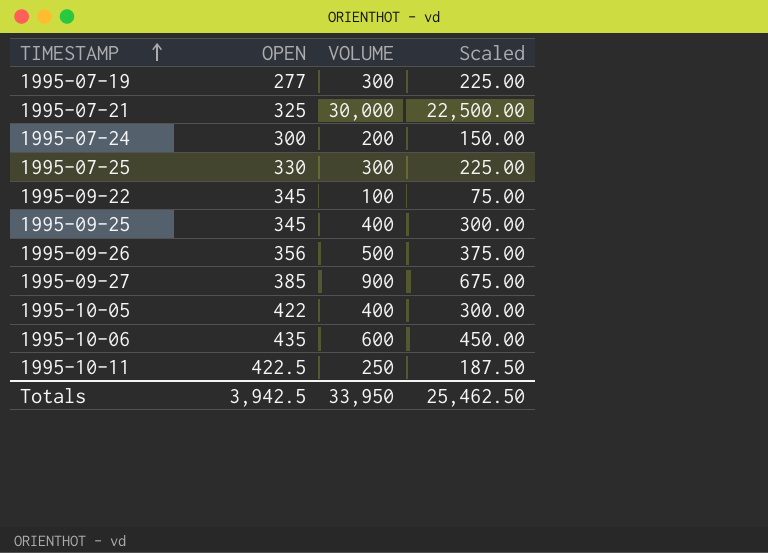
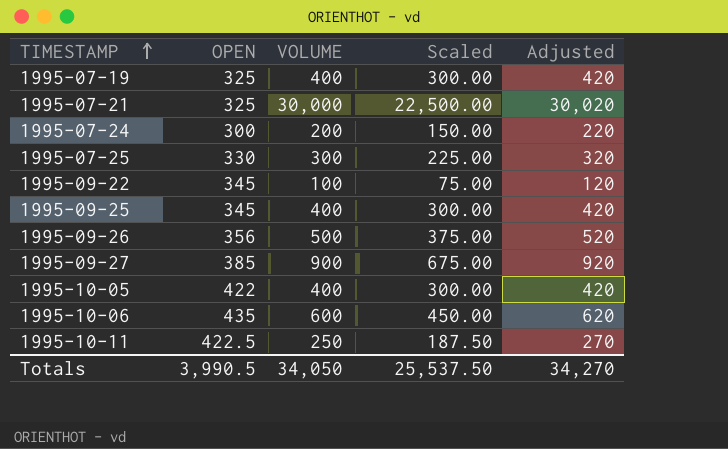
column Adjusted | formula: none -> [VOLUME] + 20
1995-07-19 | OPEN: 277 -> 325
1995-07-19 | VOLUME: 300 -> 400
1995-07-19 | Scaled: 225.00 -> 300.00
Totals | OPEN: 3,942.5 -> 3,990.5
Totals | VOLUME: 33,950 -> 34,050
Totals | Scaled: 25,462.50 -> 25,537.50

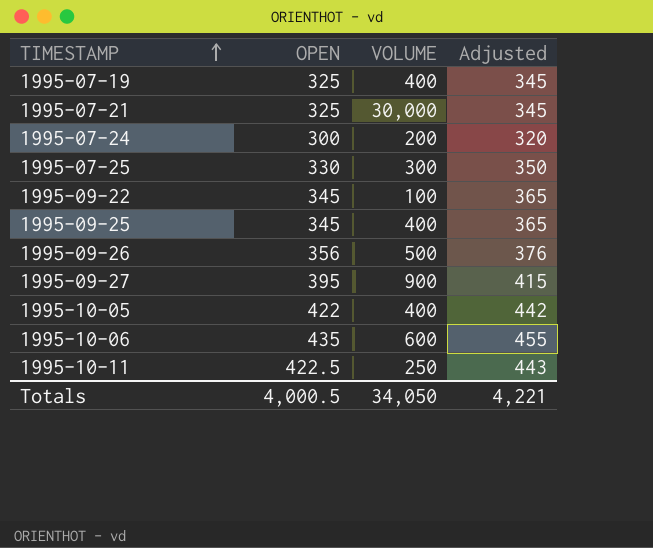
column Scaled | formula: [VOLUME] * 0.75 -> none
column Adjusted | formula: [VOLUME] + 20 -> [OPEN] + 20
1995-09-27 | OPEN: 385 -> 395
Totals | OPEN: 3,990.5 -> 4,000.5
Totals | Adjusted: 34,270 -> 4,221

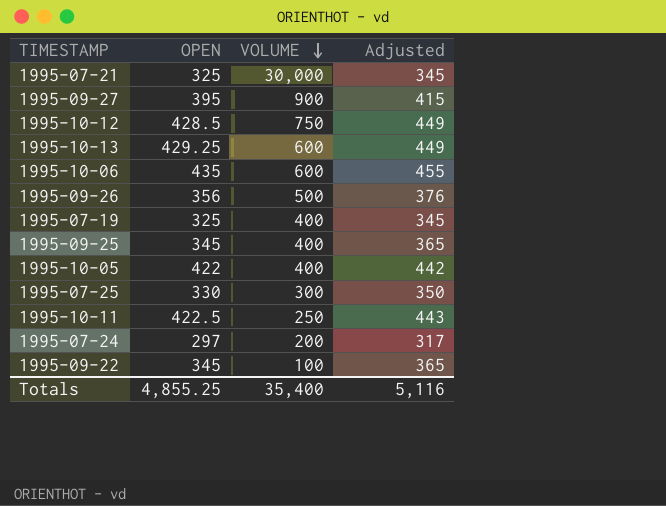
row order: TIMESTAMP ascending -> VOLUME descending
row 1995-10-12: none -> 428.5 | 750 | 449
row 1995-10-13: none -> 429.25 | 600 | 449
1995-07-24 | OPEN: 300 -> 297
1995-07-24 | Adjusted: 320 -> 317
Totals | OPEN: 4,000.5 -> 4,855.25
Totals | VOLUME: 34,050 -> 35,400
Totals | Adjusted: 4,221 -> 5,116

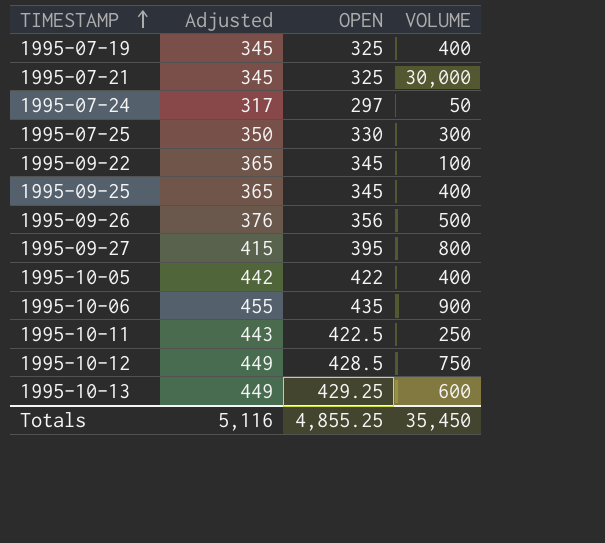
row order: VOLUME descending -> TIMESTAMP ascending
column Adjusted | position: 4 -> 2
1995-07-24 | VOLUME: 200 -> 50
1995-09-27 | VOLUME: 900 -> 800
1995-10-06 | VOLUME: 600 -> 900
Totals | VOLUME: 35,400 -> 35,450

